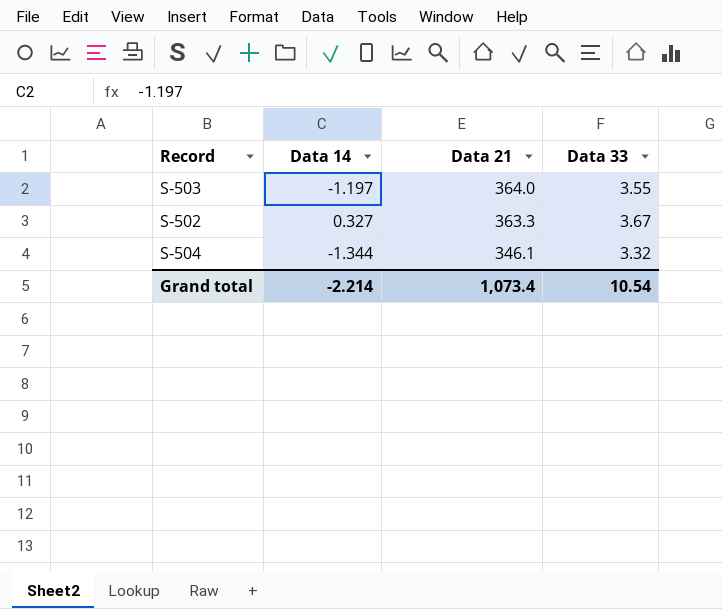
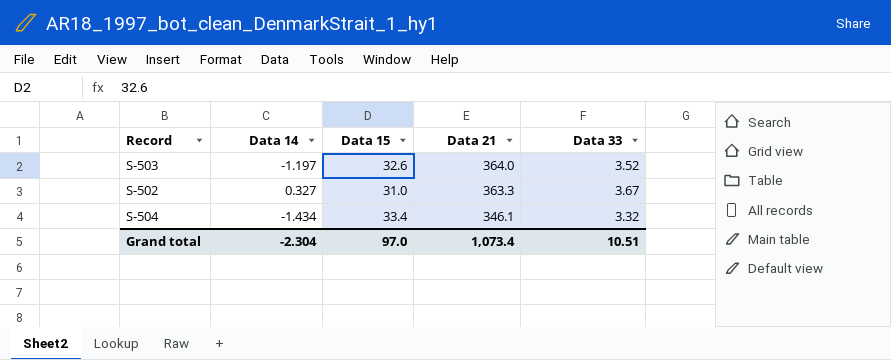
column Data 15 | position: none -> 3
S-503 | Data 33: 3.55 -> 3.52
S-504 | Data 14: -1.344 -> -1.434
Grand total | Data 14: -2.214 -> -2.304
Grand total | Data 33: 10.54 -> 10.51

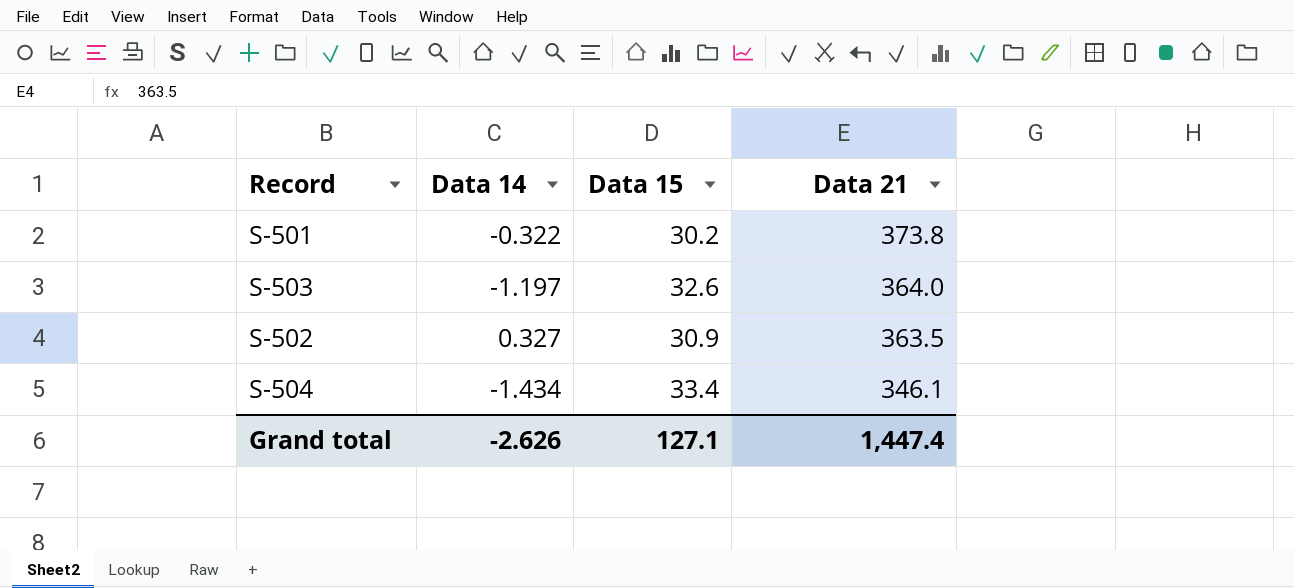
column Data 33 | position: 5 -> none
row S-501: none -> -0.322 | 30.2 | 373.8
S-502 | Data 15: 31.0 -> 30.9
S-502 | Data 21: 363.3 -> 363.5
Grand total | Data 14: -2.304 -> -2.626
Grand total | Data 15: 97.0 -> 127.1
Grand total | Data 21: 1,073.4 -> 1,447.4

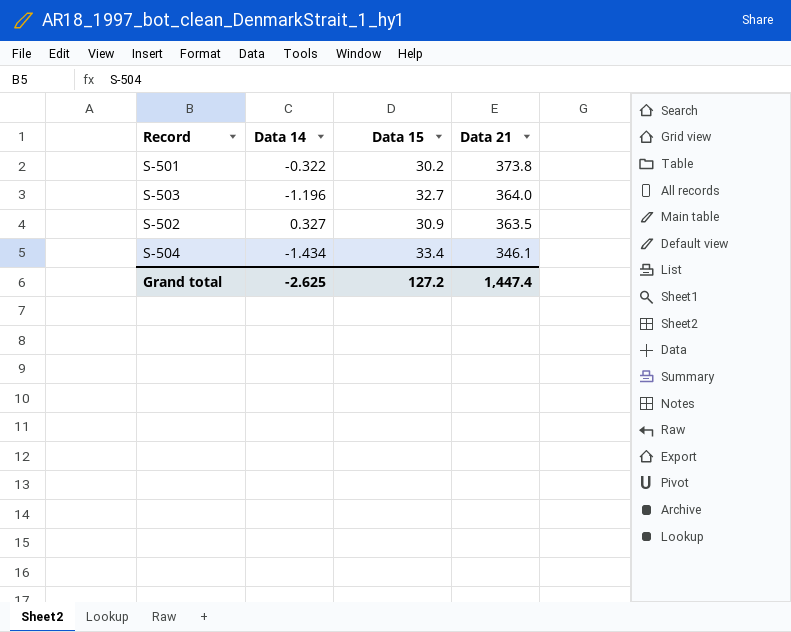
S-503 | Data 14: -1.197 -> -1.196
S-503 | Data 15: 32.6 -> 32.7
Grand total | Data 14: -2.626 -> -2.625
Grand total | Data 15: 127.1 -> 127.2

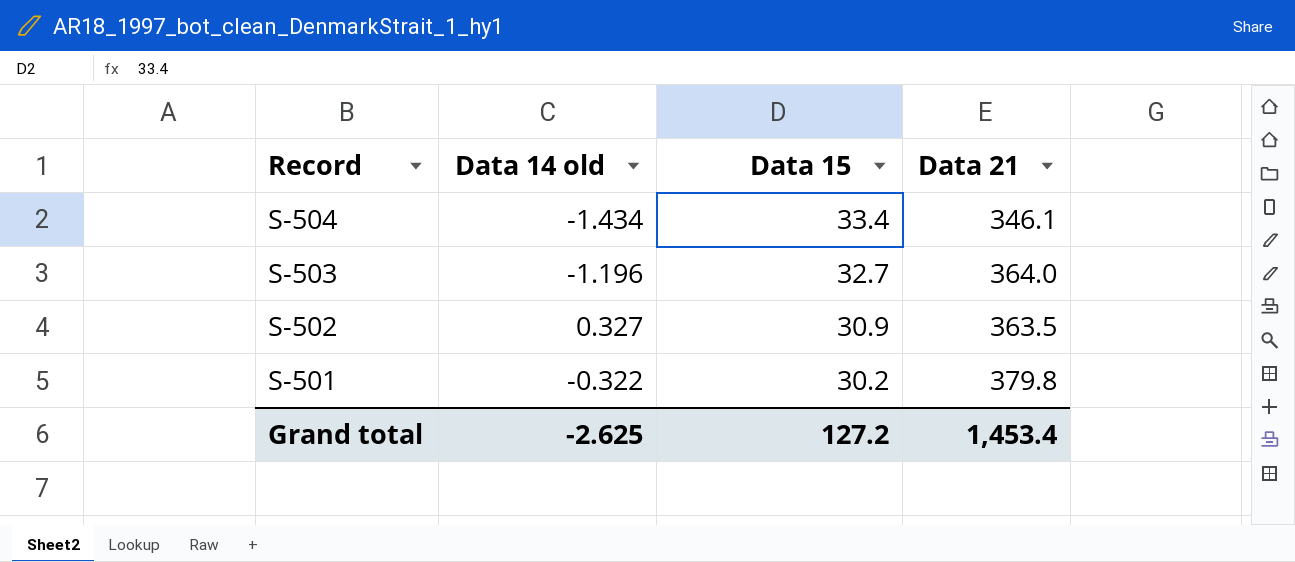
row order: Data 21 descending -> Record descending
column name: Data 14 -> Data 14 old
S-501 | Data 21: 373.8 -> 379.8
Grand total | Data 21: 1,447.4 -> 1,453.4

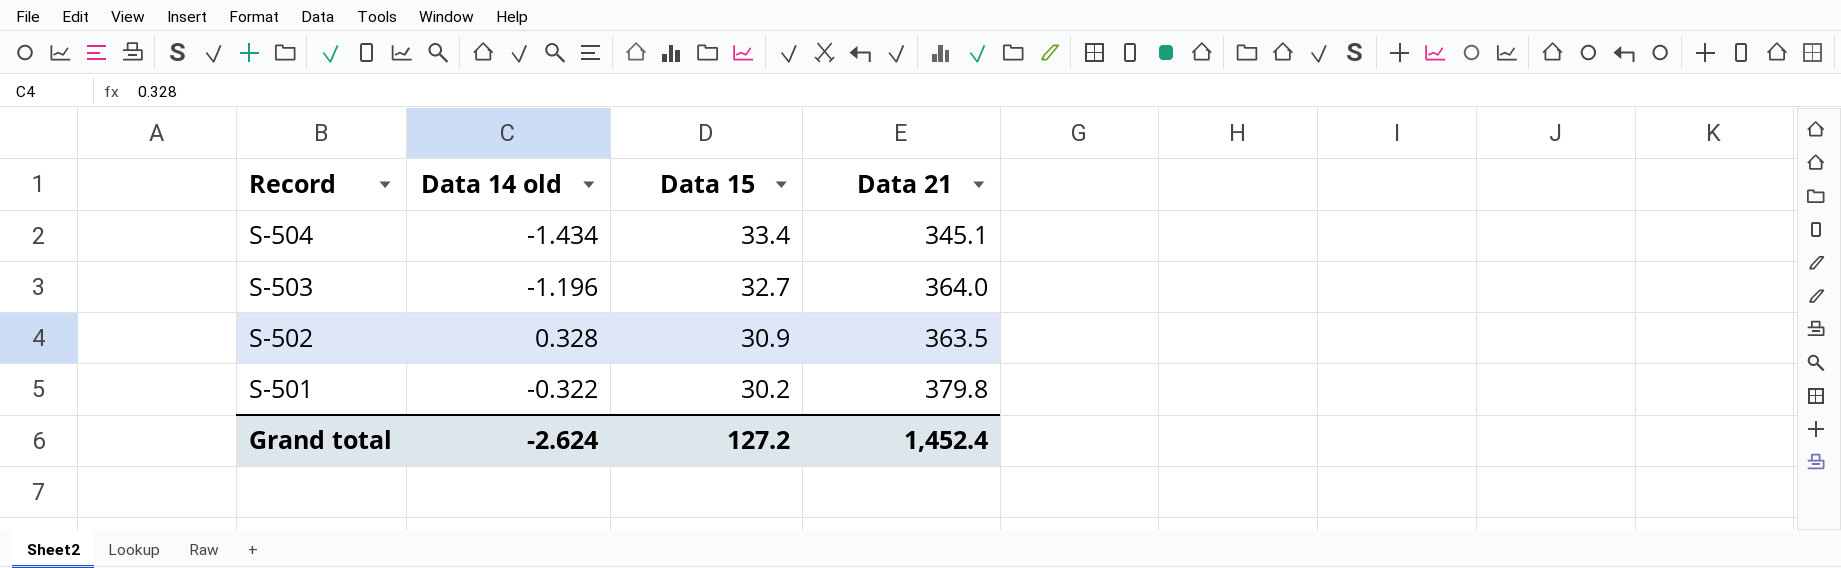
S-504 | Data 21: 346.1 -> 345.1
S-502 | Data 14 old: 0.327 -> 0.328
Grand total | Data 14 old: -2.625 -> -2.624
Grand total | Data 21: 1,453.4 -> 1,452.4

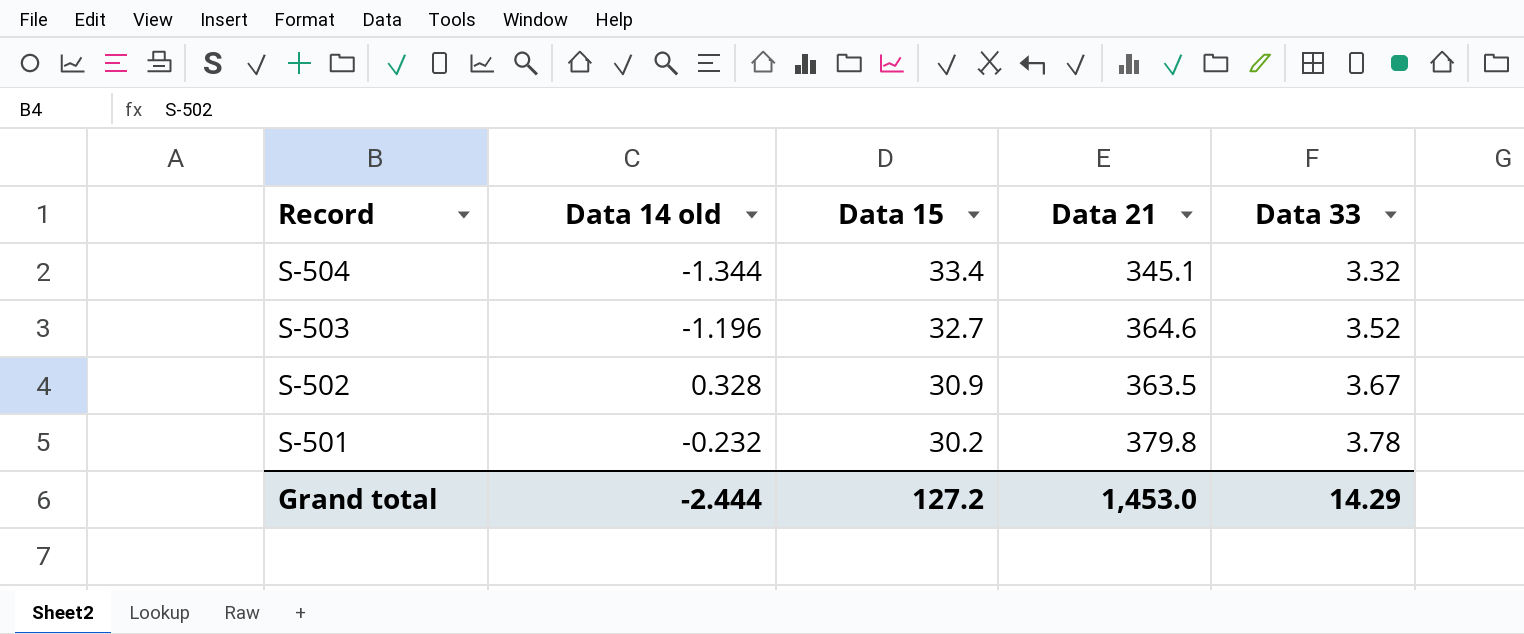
column Data 33 | position: none -> 5
S-504 | Data 14 old: -1.434 -> -1.344
S-503 | Data 21: 364.0 -> 364.6
S-501 | Data 14 old: -0.322 -> -0.232
Grand total | Data 14 old: -2.624 -> -2.444
Grand total | Data 21: 1,452.4 -> 1,453.0

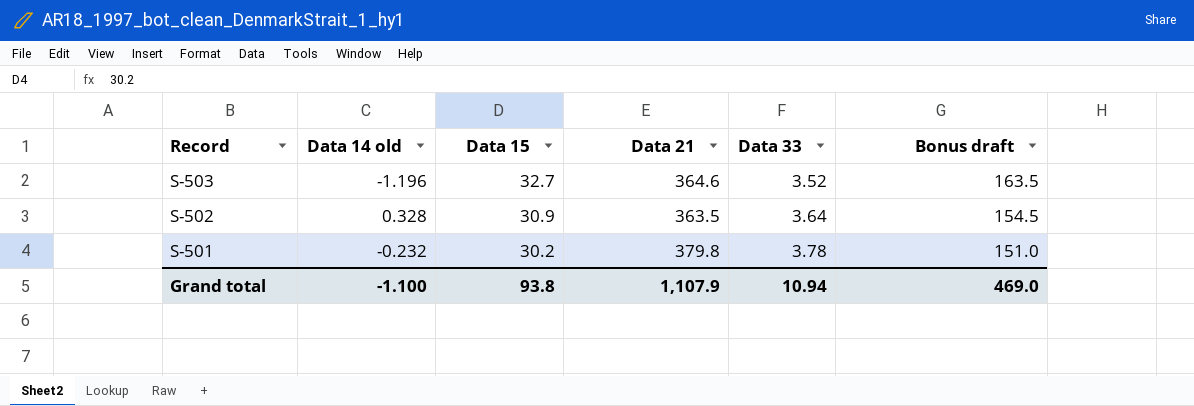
column Bonus draft | formula: none -> [Data 15] * 5
row S-504: -1.344 | 33.4 | 345.1 | 3.32 -> none
S-502 | Data 33: 3.67 -> 3.64
Grand total | Data 14 old: -2.444 -> -1.100
Grand total | Data 15: 127.2 -> 93.8
Grand total | Data 21: 1,453.0 -> 1,107.9
Grand total | Data 33: 14.29 -> 10.94

